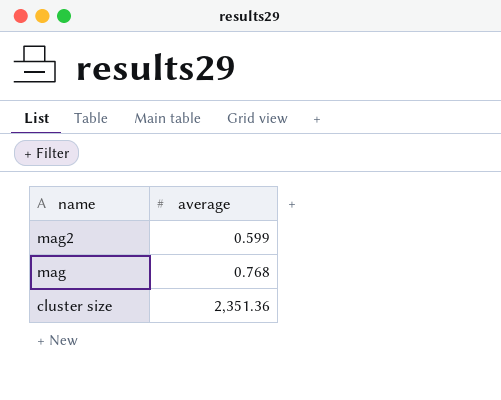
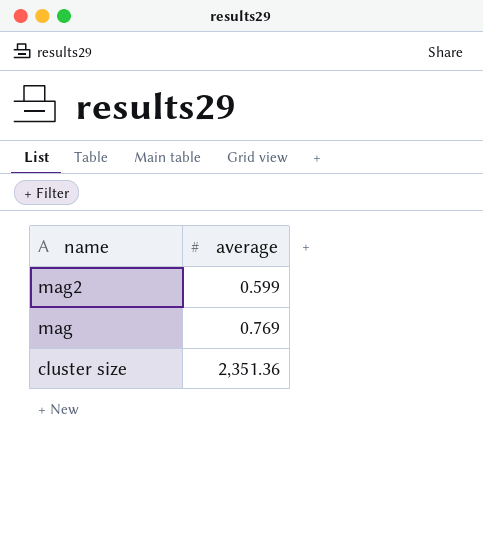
mag | average: 0.768 -> 0.769

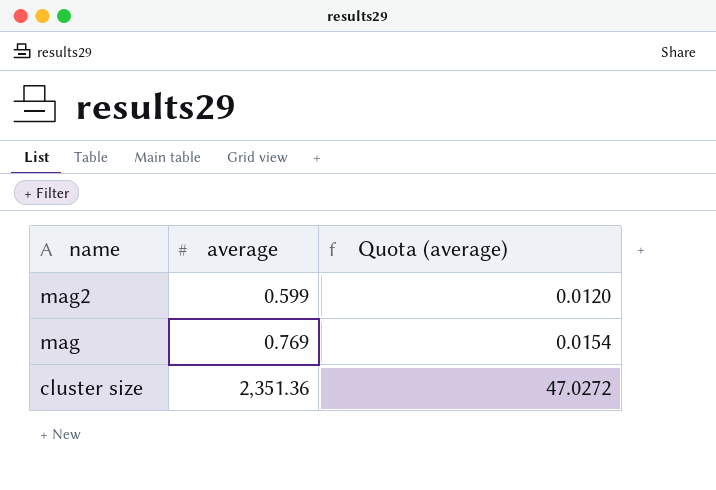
column Quota (average) | formula: none -> [average] * 0.02

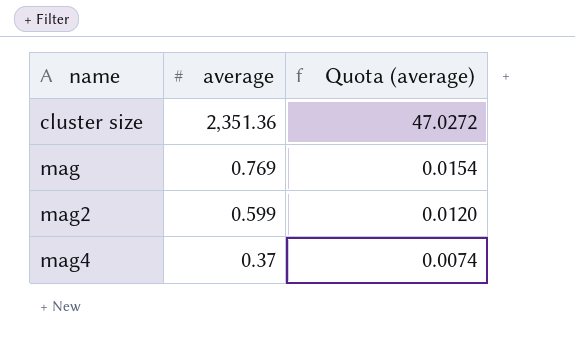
row order: name descending -> name ascending
row mag4: none -> 0.37 | 0.0074

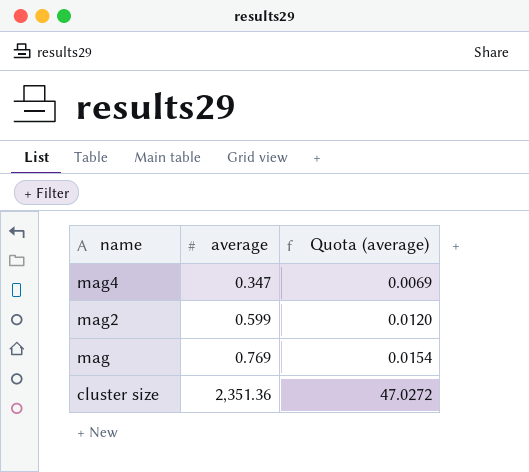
row order: name ascending -> name descending
mag4 | average: 0.37 -> 0.347
mag4 | Quota (average): 0.0074 -> 0.0069

